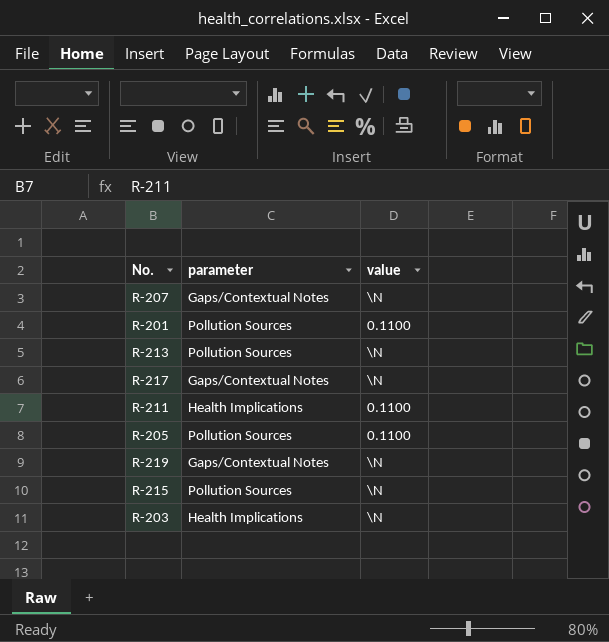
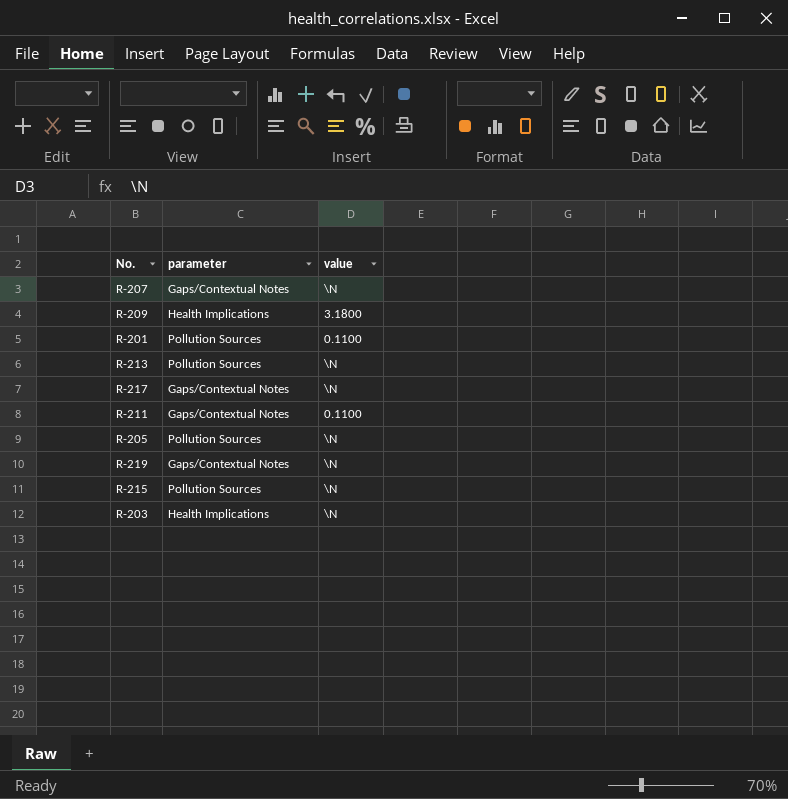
row R-209: none -> Health Implications | 3.1800
R-211 | parameter: Health Implications -> Gaps/Contextual Notes
R-205 | value: 0.1100 -> \N

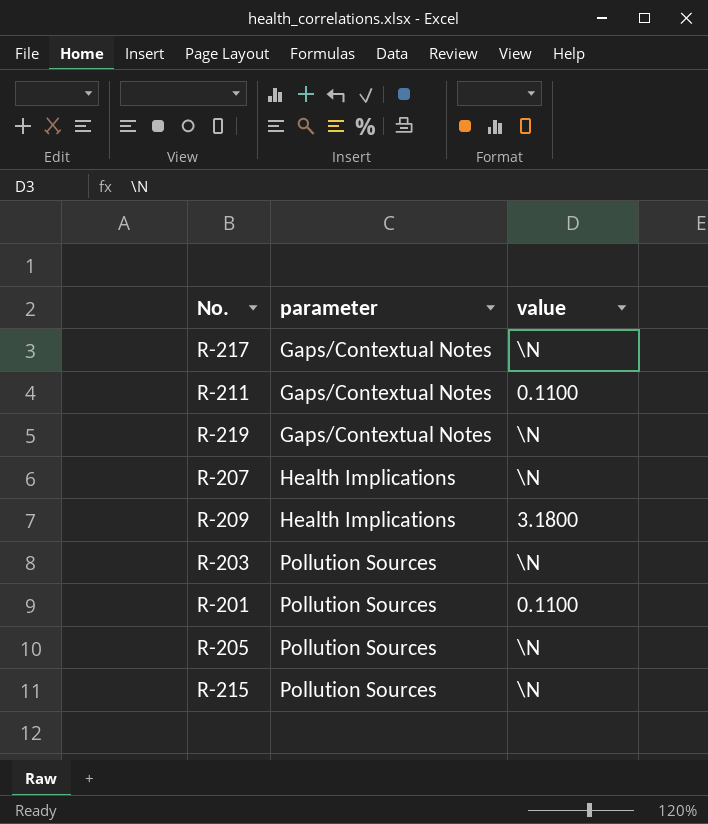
row order: none -> parameter ascending
row R-213: Pollution Sources | \N -> none
R-207 | parameter: Gaps/Contextual Notes -> Health Implications
R-203 | parameter: Health Implications -> Pollution Sources

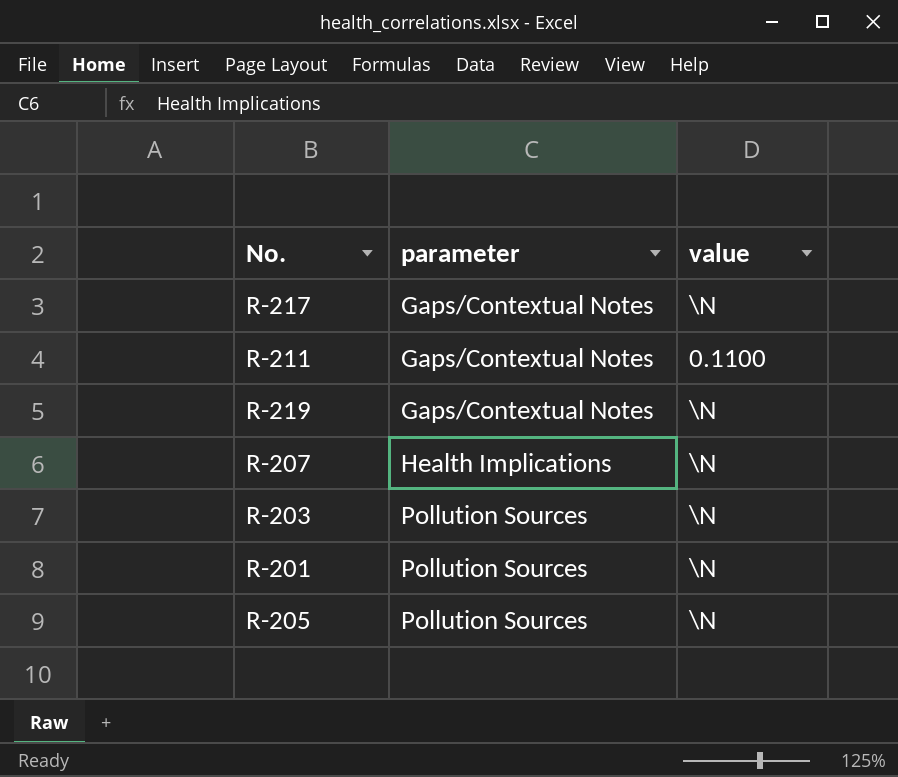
row R-209: Health Implications | 3.1800 -> none
row R-215: Pollution Sources | \N -> none
R-201 | value: 0.1100 -> \N

